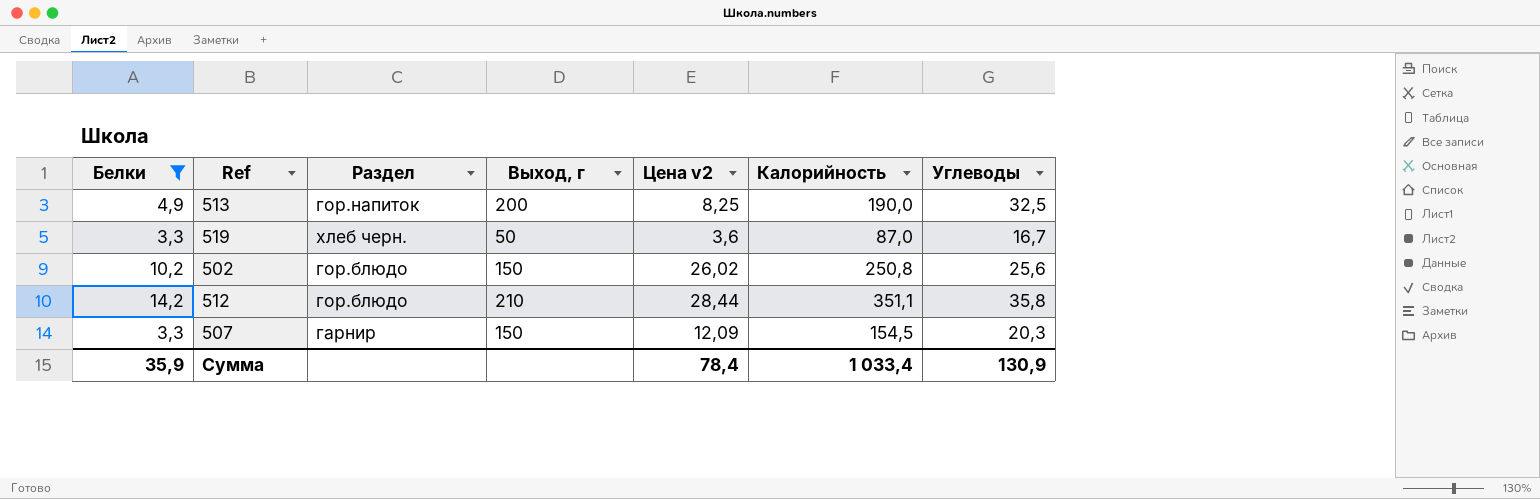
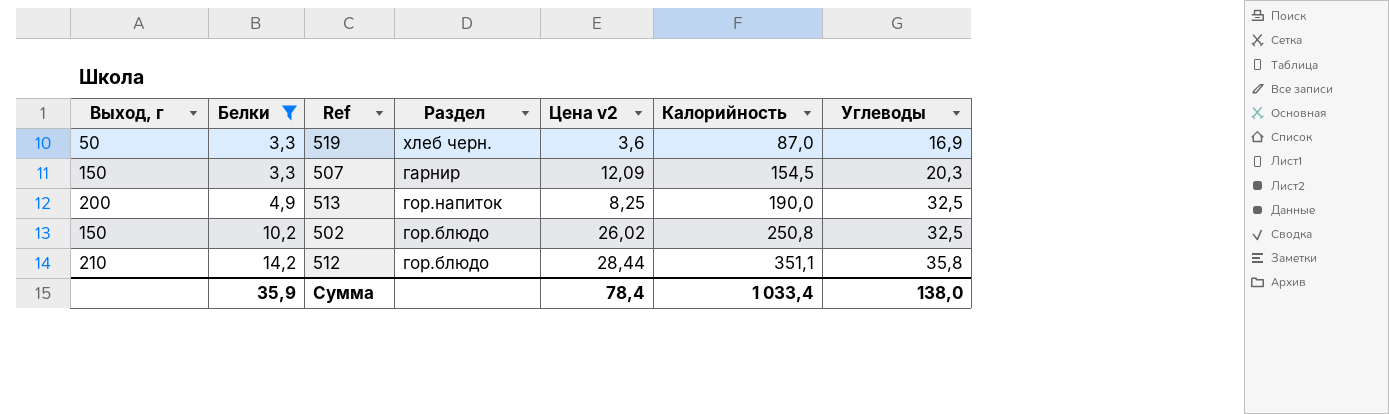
row order: none -> Белки ascending
column Выход, г | position: 4 -> 1
519 | Углеводы: 16,7 -> 16,9
502 | Углеводы: 25,6 -> 32,5
Сумма | Углеводы: 130,9 -> 138,0

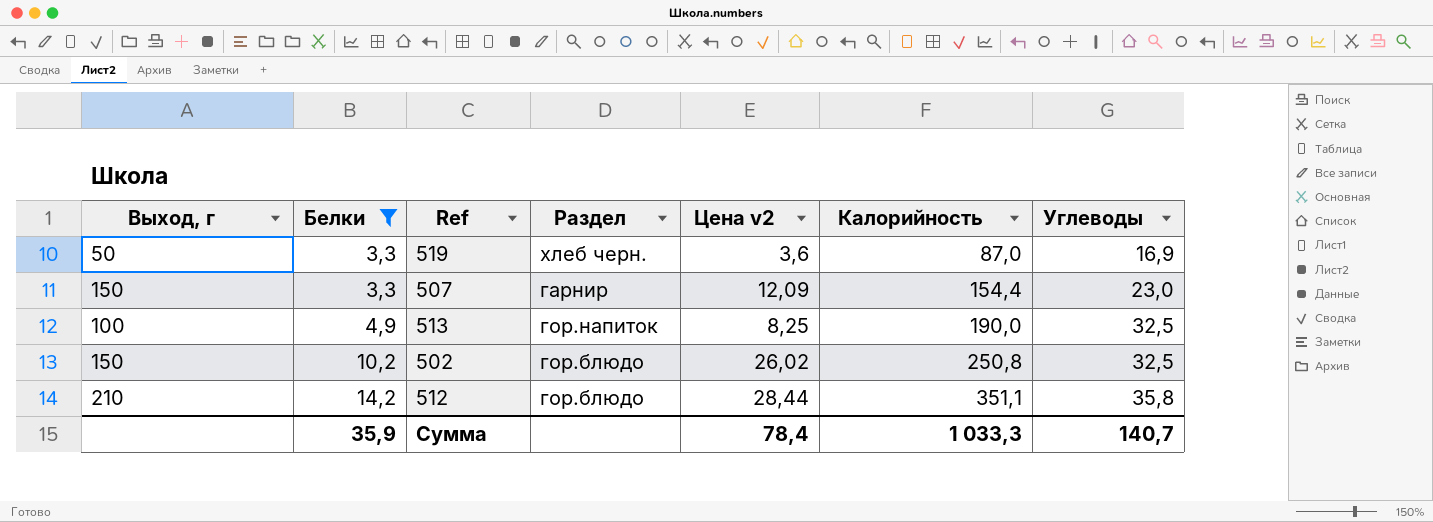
507 | Калорийность: 154,5 -> 154,4
507 | Углеводы: 20,3 -> 23,0
513 | Выход, г: 200 -> 100
Сумма | Калорийность: 1 033,4 -> 1 033,3
Сумма | Углеводы: 138,0 -> 140,7

